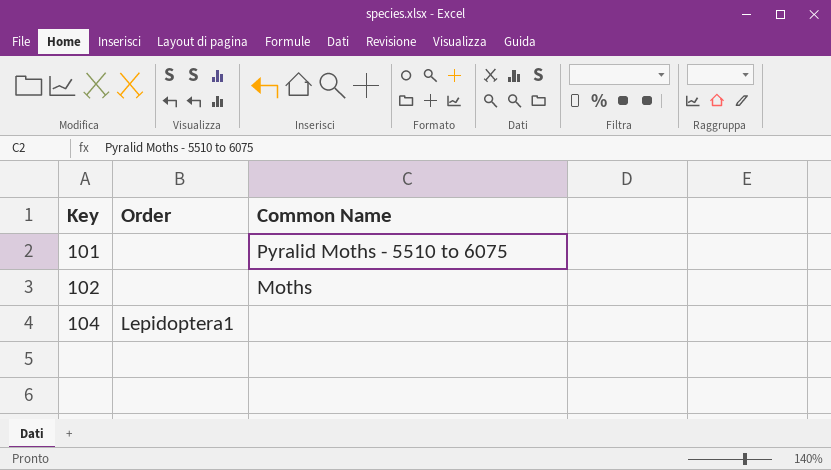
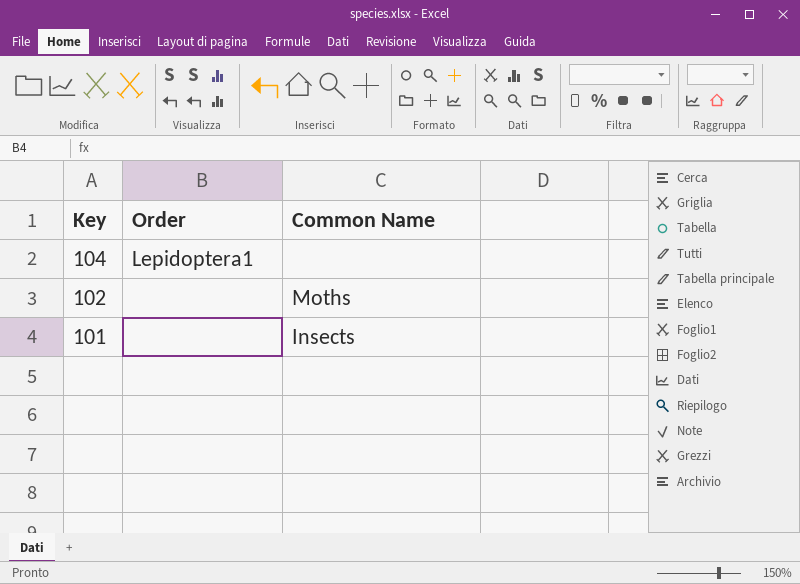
row order: Key ascending -> Key descending
101 | Common Name: Pyralid Moths - 5510 to 6075 -> Insects

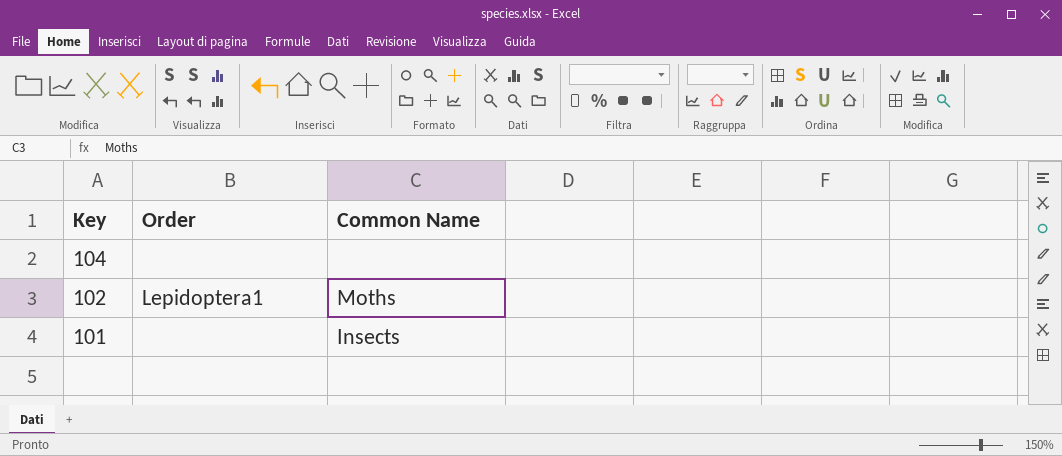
104 | Order: Lepidoptera1 -> none
102 | Order: none -> Lepidoptera1

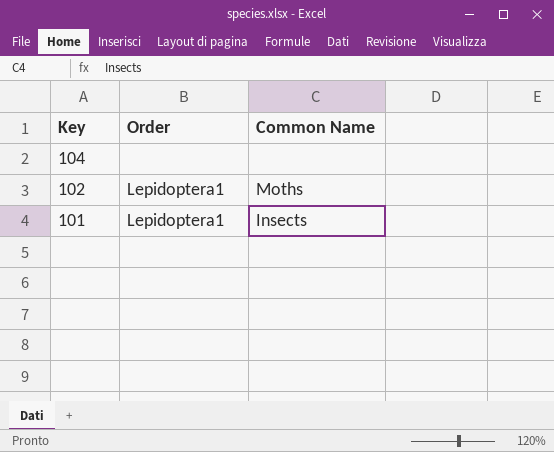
101 | Order: none -> Lepidoptera1

